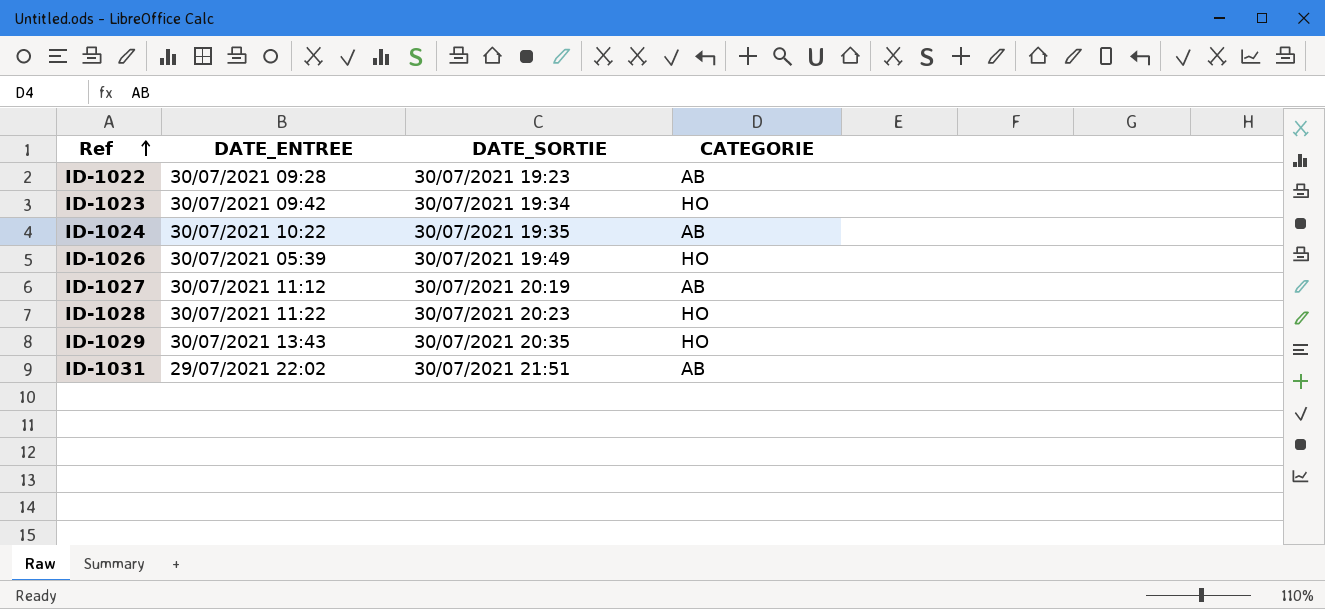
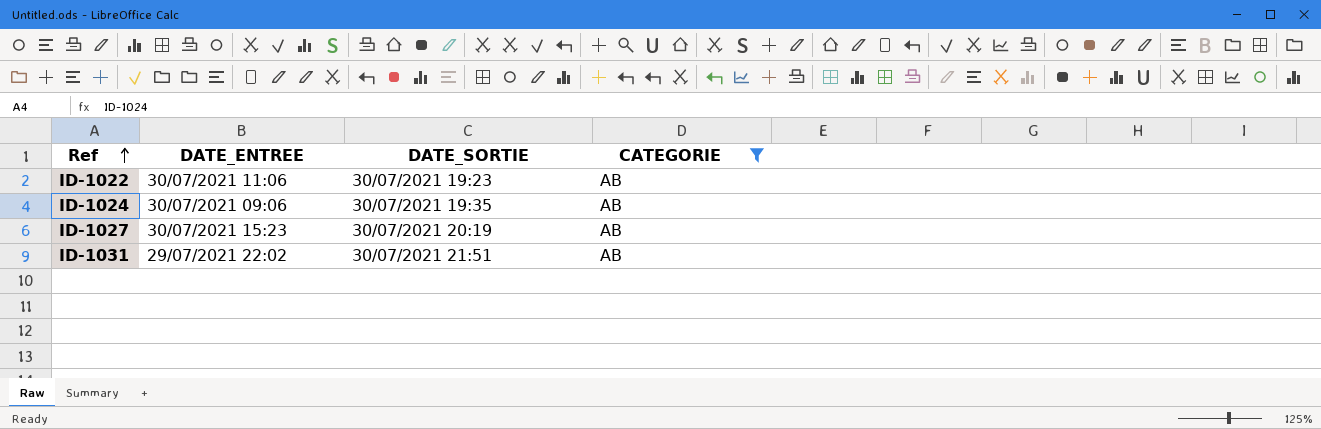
filter: none -> CATEGORIE = AB
ID-1022 | DATE_ENTREE: 30/07/2021 09:28 -> 30/07/2021 11:06
ID-1024 | DATE_ENTREE: 30/07/2021 10:22 -> 30/07/2021 09:06
ID-1027 | DATE_ENTREE: 30/07/2021 11:12 -> 30/07/2021 15:23

